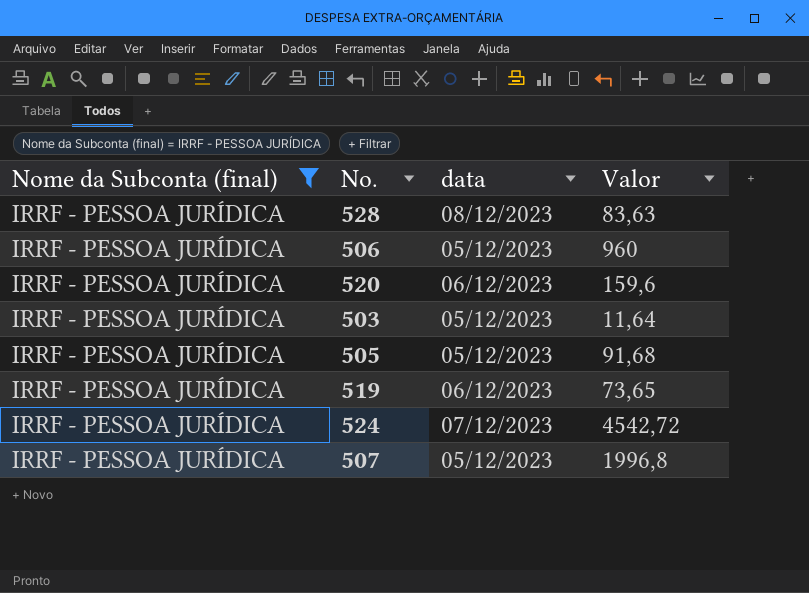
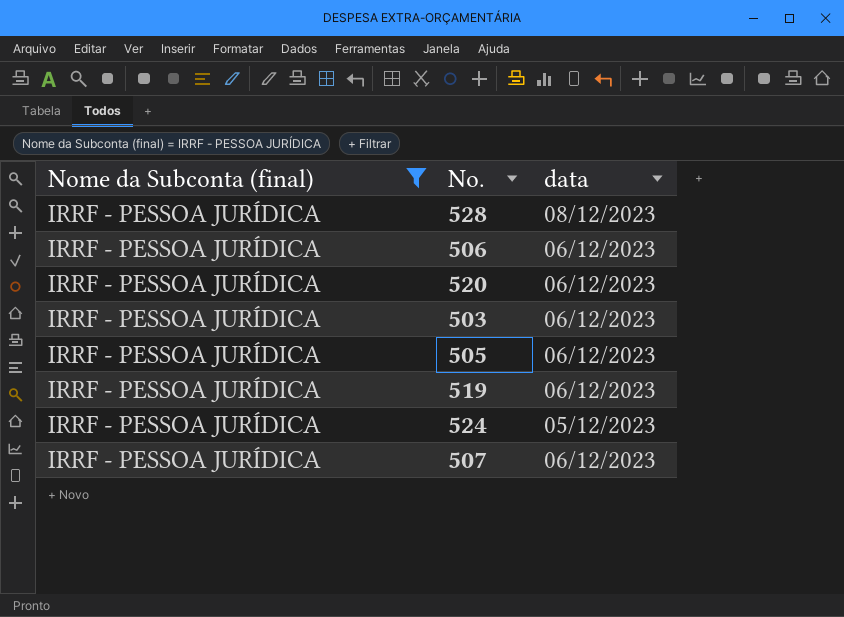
column Valor | position: 4 -> none
506 | data: 05/12/2023 -> 06/12/2023
503 | data: 05/12/2023 -> 06/12/2023
505 | data: 05/12/2023 -> 06/12/2023
524 | data: 07/12/2023 -> 05/12/2023
507 | data: 05/12/2023 -> 06/12/2023

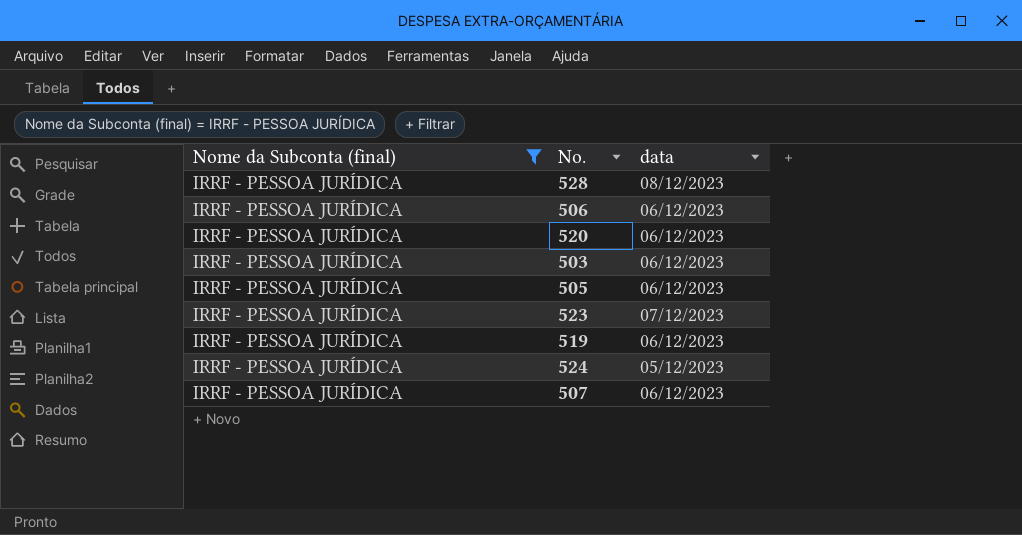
row 523: none -> IRRF - PESSOA JURÍDICA | 07/12/2023

